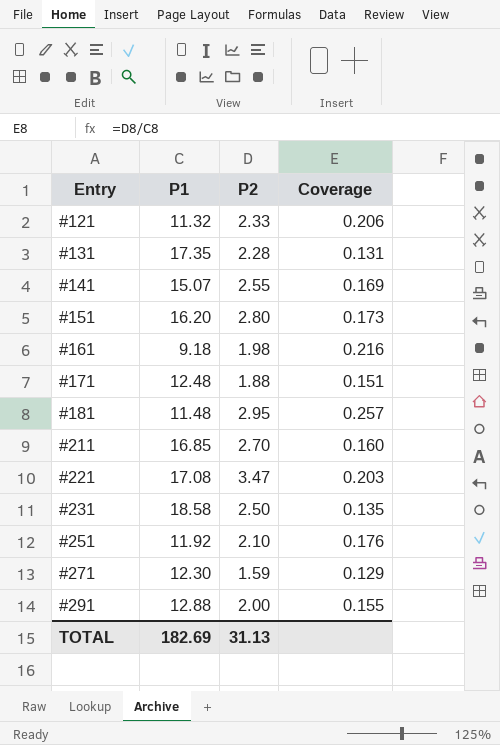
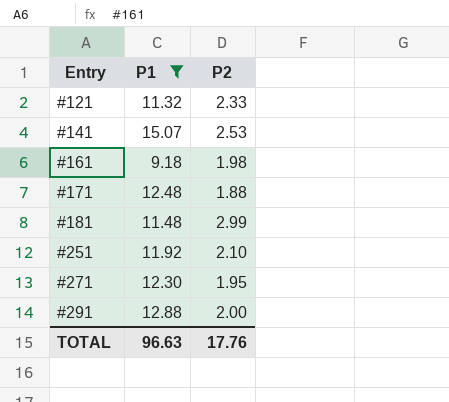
filter: none -> P1 <= 15.07
column Coverage | formula: [P2] / [P1] -> none
#141 | P2: 2.55 -> 2.53
#181 | P2: 2.95 -> 2.99
#271 | P2: 1.59 -> 1.95
TOTAL | P1: 182.69 -> 96.63
TOTAL | P2: 31.13 -> 17.76

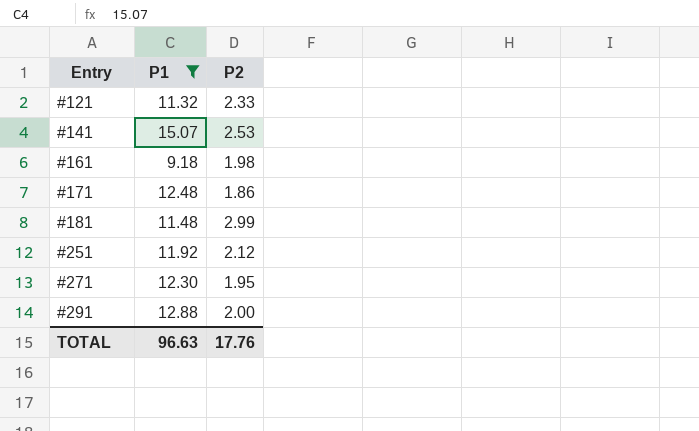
#171 | P2: 1.88 -> 1.86
#251 | P2: 2.10 -> 2.12

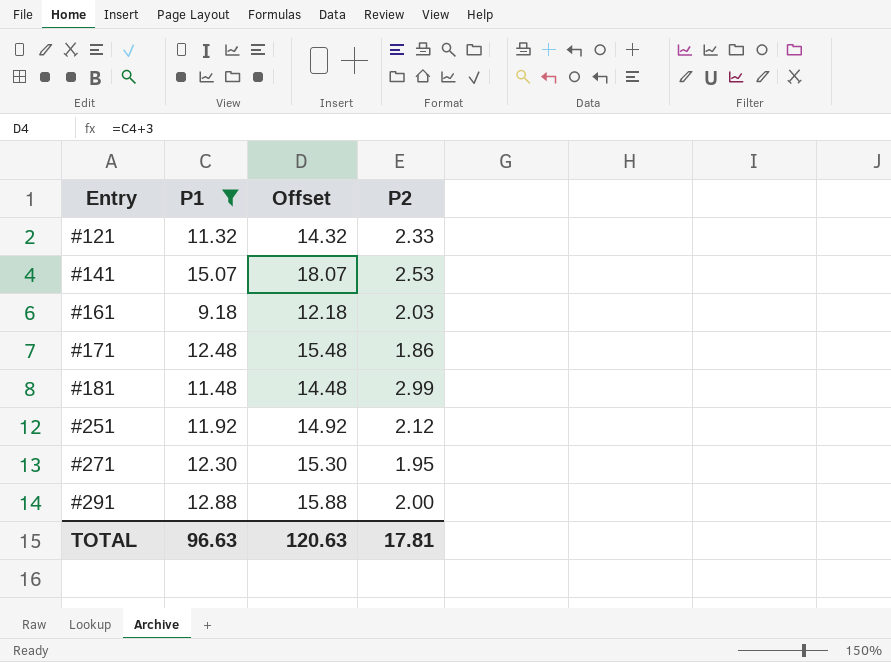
column Offset | formula: none -> [P1] + 3
#161 | P2: 1.98 -> 2.03
TOTAL | P2: 17.76 -> 17.81

